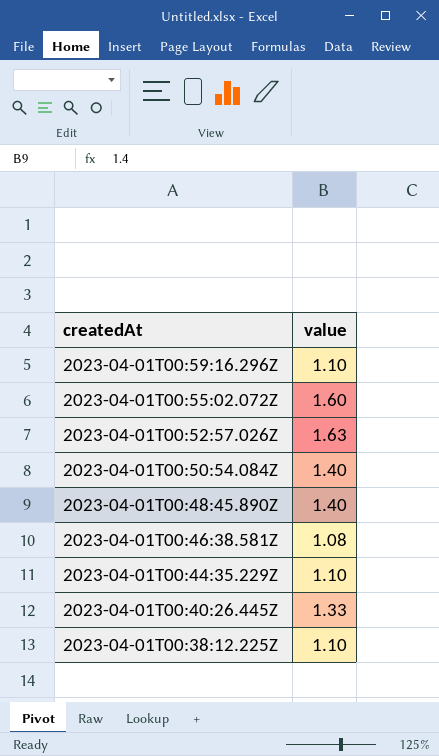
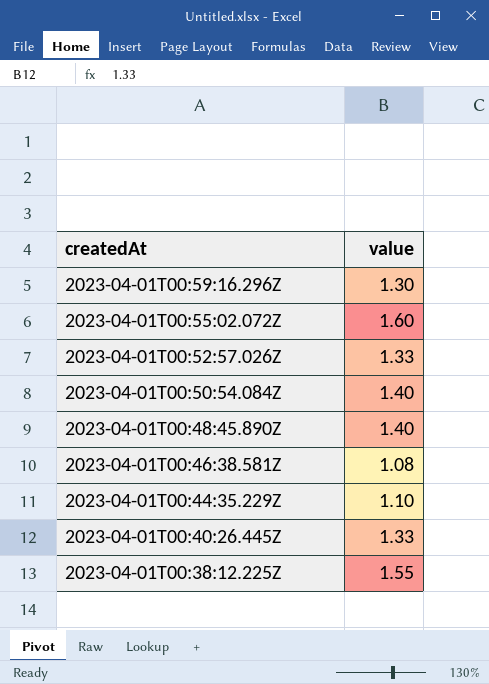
2023-04-01T00:59:16.296Z | value: 1.10 -> 1.30
2023-04-01T00:52:57.026Z | value: 1.63 -> 1.33
2023-04-01T00:38:12.225Z | value: 1.10 -> 1.55

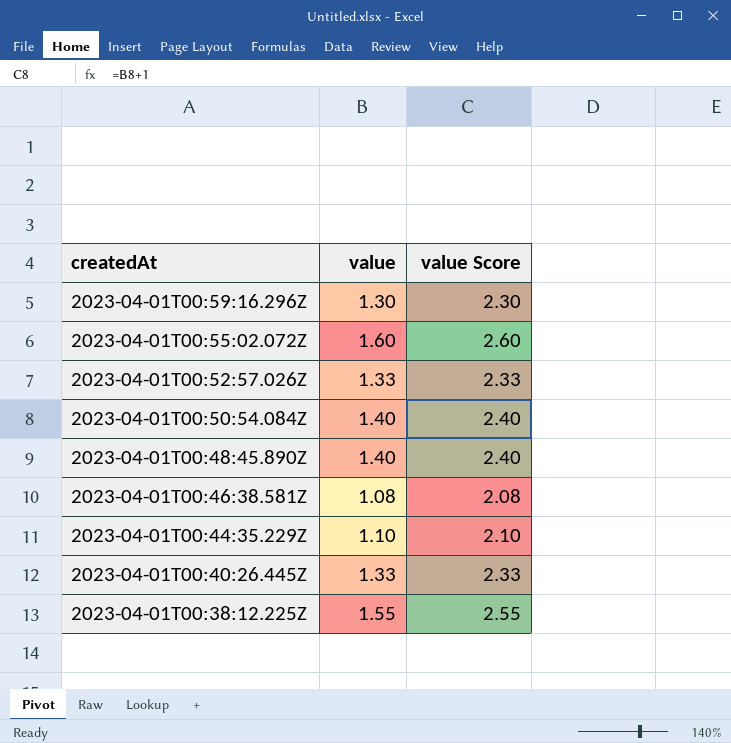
column value Score | formula: none -> [value] + 1

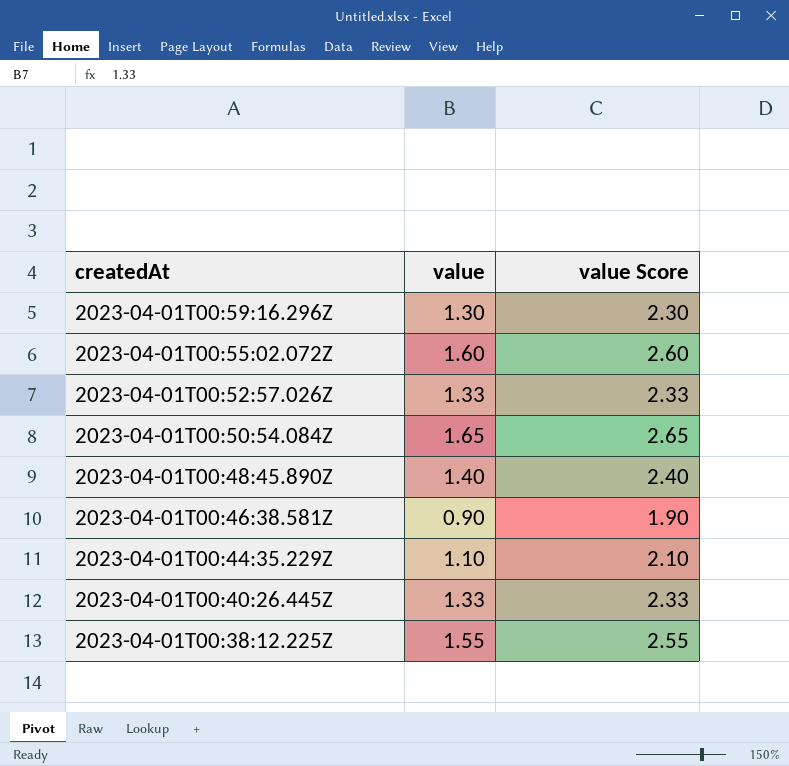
2023-04-01T00:50:54.084Z | value: 1.40 -> 1.65
2023-04-01T00:50:54.084Z | value Score: 2.40 -> 2.65
2023-04-01T00:46:38.581Z | value: 1.08 -> 0.90
2023-04-01T00:46:38.581Z | value Score: 2.08 -> 1.90

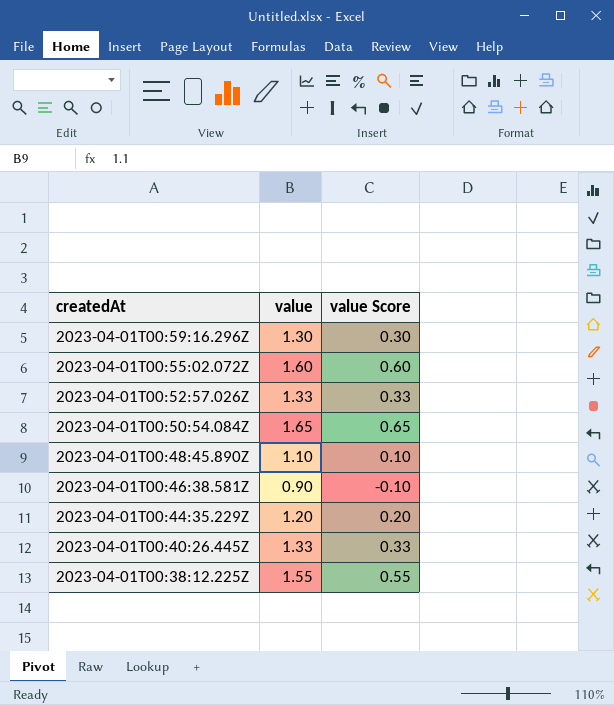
column value Score | formula: [value] + 1 -> [value] - 1
2023-04-01T00:48:45.890Z | value: 1.40 -> 1.10
2023-04-01T00:44:35.229Z | value: 1.10 -> 1.20

